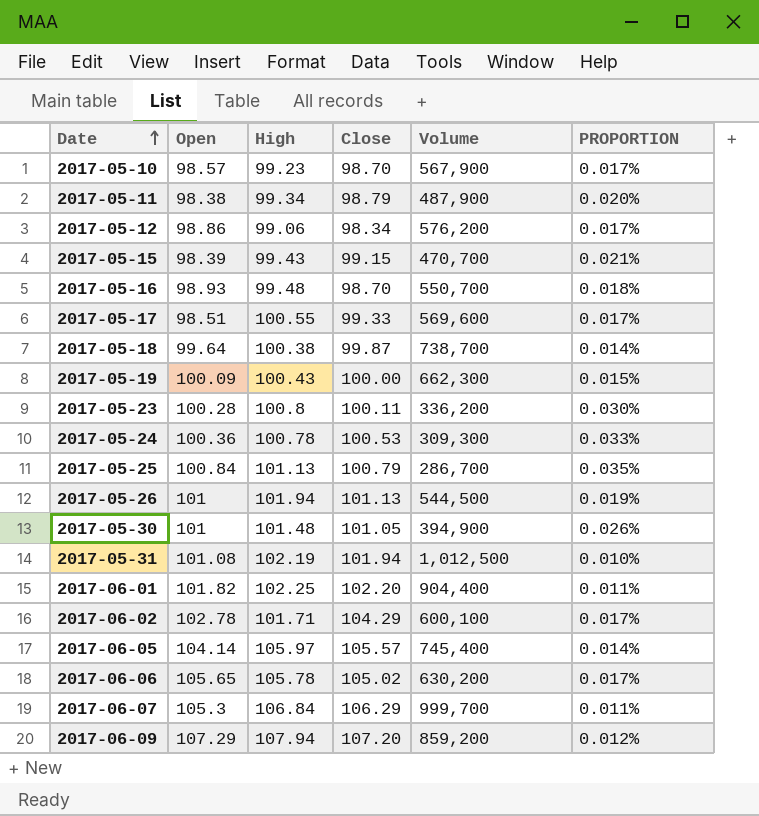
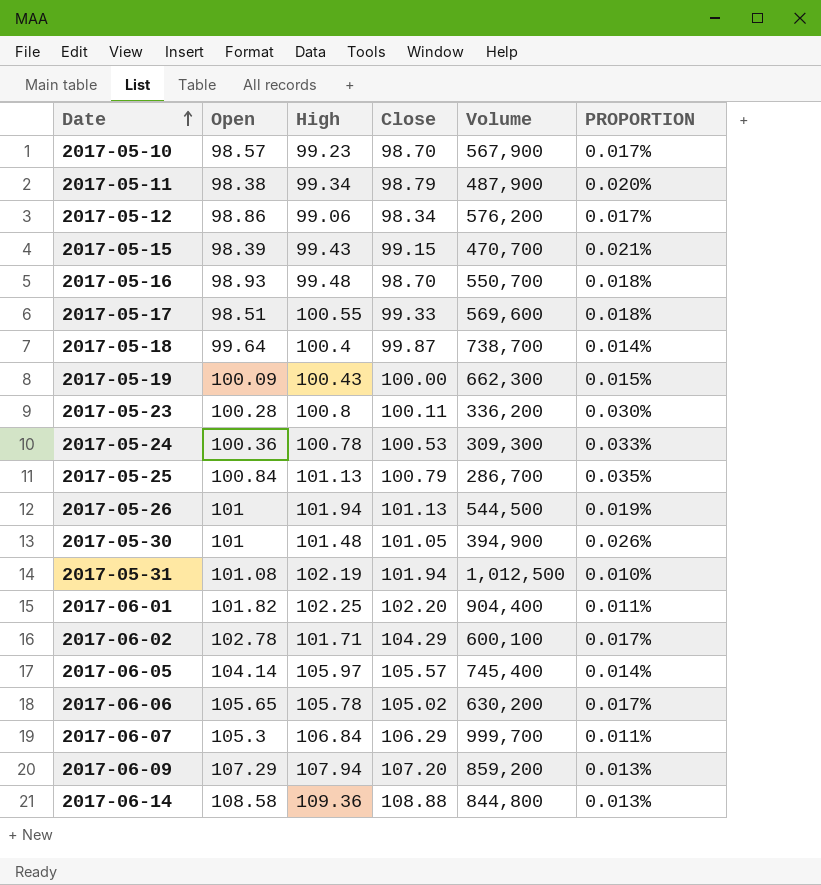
column PROPORTION | formula: [Close] / [Volume] -> [High] / [Volume]
2017-05-18 | High: 100.38 -> 100.4
row 2017-06-14: none -> 108.58 | 109.36 | 108.88 | 844,800 | 0.013%

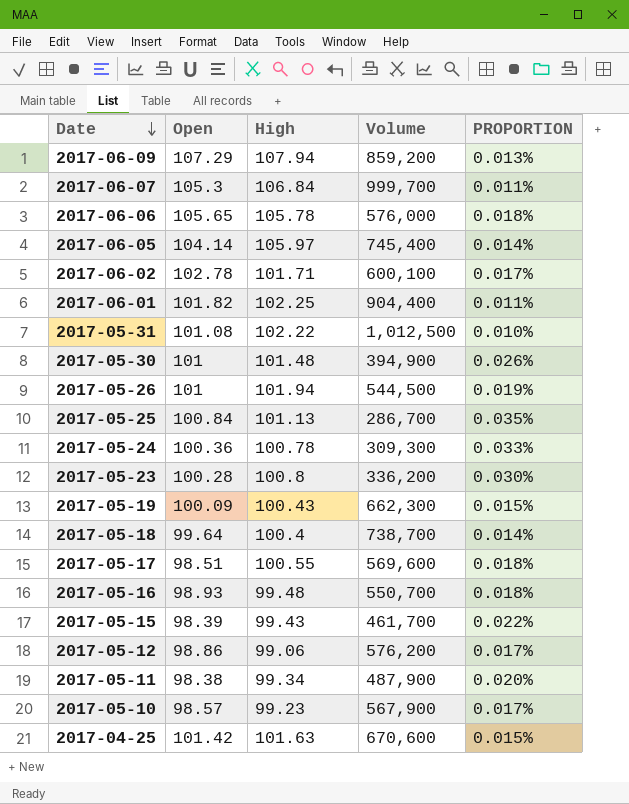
row order: Date ascending -> Date descending
column Close | position: 4 -> none
row 2017-06-14: 108.58 | 109.36 | 108.88 | 844,800 | 0.013% -> none
2017-06-06 | Volume: 630,200 -> 576,000
2017-06-06 | PROPORTION: 0.017% -> 0.018%
2017-05-31 | High: 102.19 -> 102.22
2017-05-15 | Volume: 470,700 -> 461,700
2017-05-15 | PROPORTION: 0.021% -> 0.022%
row 2017-04-25: none -> 101.42 | 101.63 | 670,600 | 0.015%

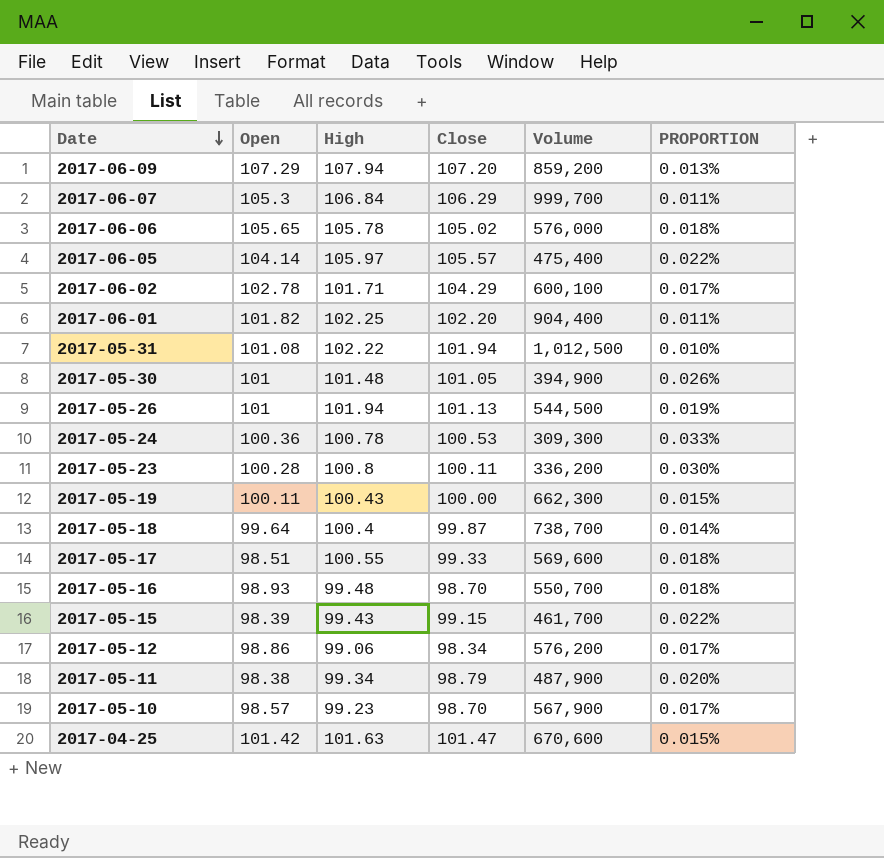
column Close | position: none -> 4
row 2017-05-25: 100.84 | 101.13 | 286,700 | 0.035% -> none
2017-06-05 | Volume: 745,400 -> 475,400
2017-06-05 | PROPORTION: 0.014% -> 0.022%
2017-05-19 | Open: 100.09 -> 100.11

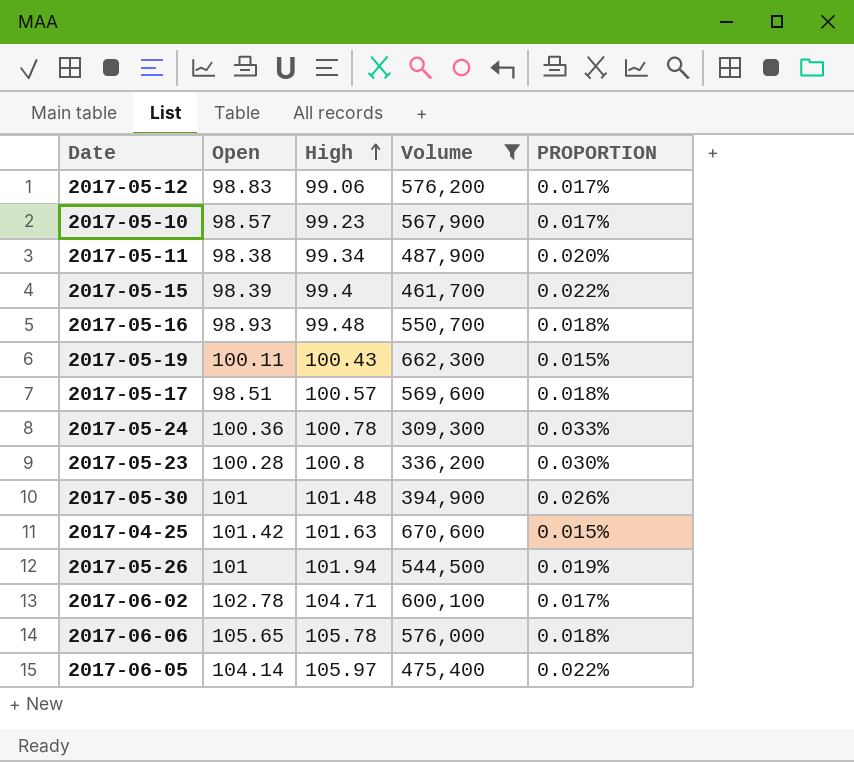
filter: none -> Volume <= 670,600
row order: Date descending -> High ascending
column Close | position: 4 -> none
2017-05-12 | Open: 98.86 -> 98.83
2017-05-15 | High: 99.43 -> 99.4
2017-05-17 | High: 100.55 -> 100.57
2017-06-02 | High: 101.71 -> 104.71

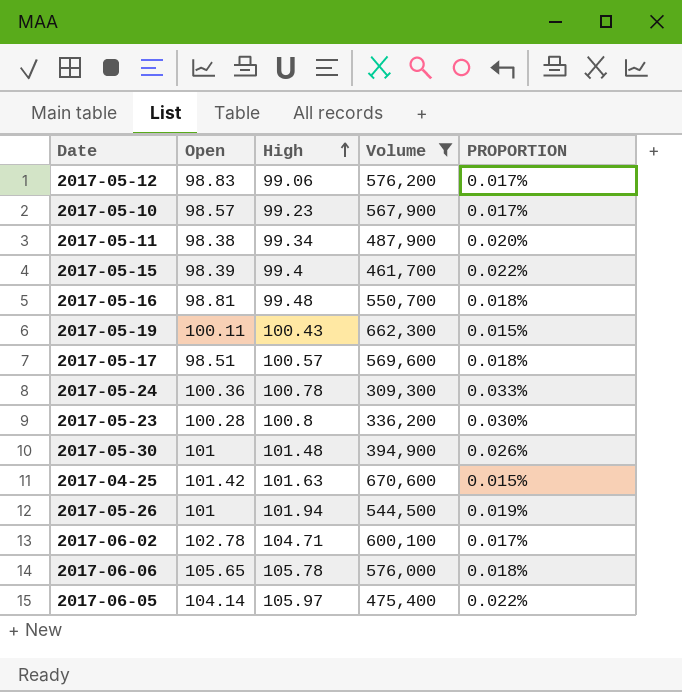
2017-05-16 | Open: 98.93 -> 98.81

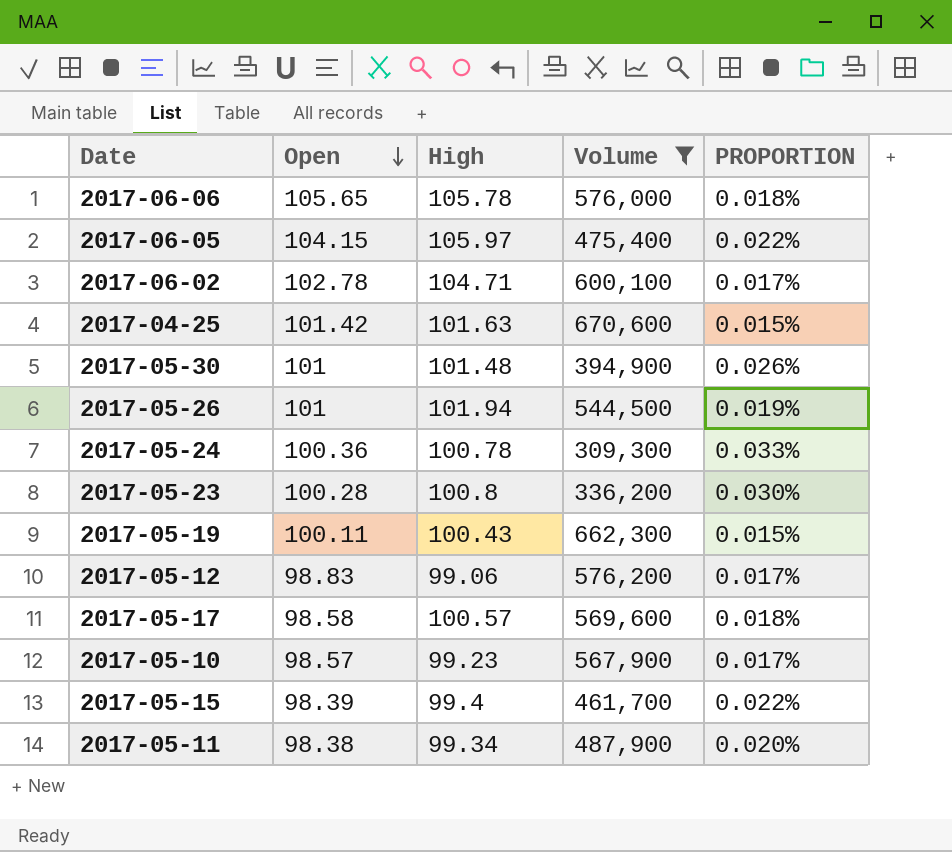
row order: High ascending -> Open descending
row 2017-05-16: 98.81 | 99.48 | 550,700 | 0.018% -> none
2017-06-05 | Open: 104.14 -> 104.15
2017-05-17 | Open: 98.51 -> 98.58

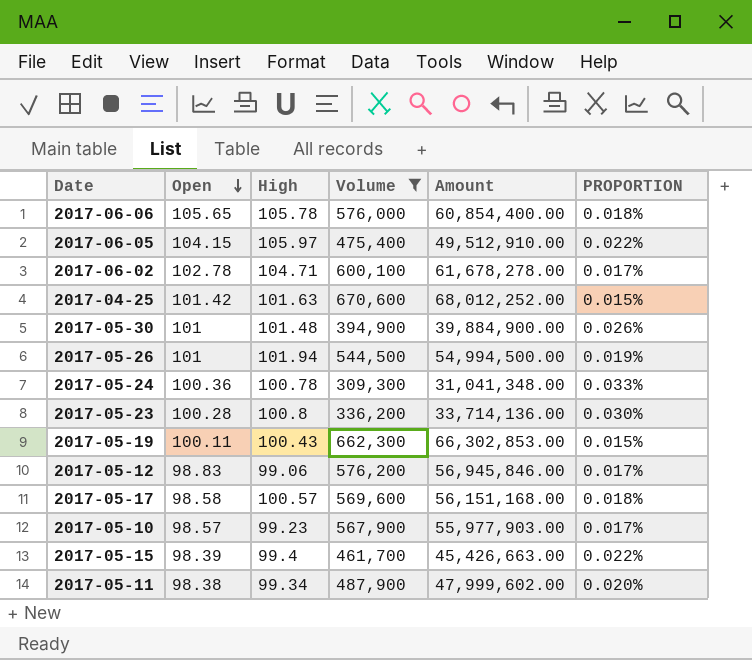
column Amount | formula: none -> [Open] * [Volume]

